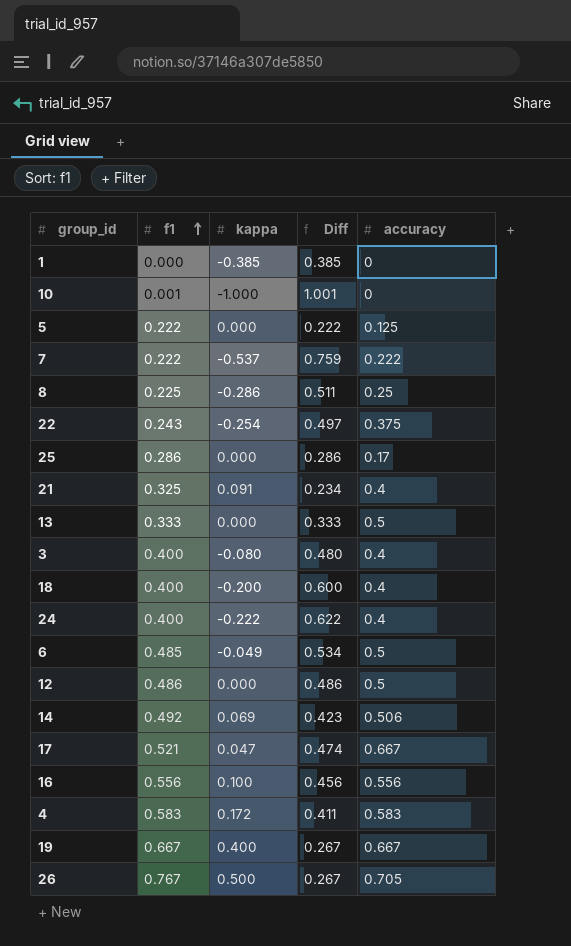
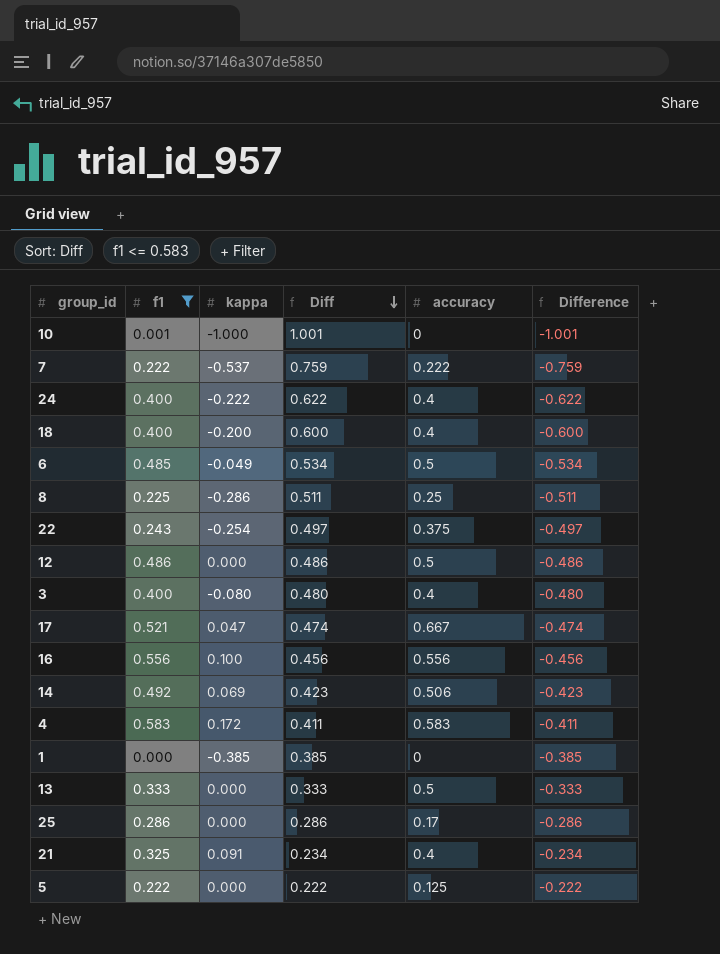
filter: none -> f1 <= 0.583
row order: f1 ascending -> Diff descending
column Difference | formula: none -> [kappa] - [f1]

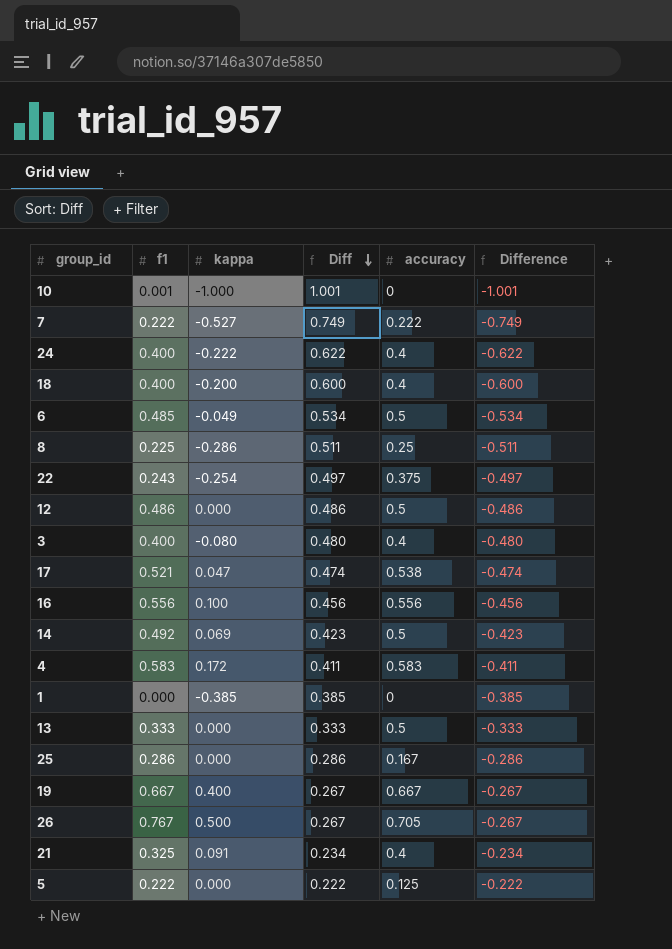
filter: f1 <= 0.583 -> none
7 | kappa: -0.537 -> -0.527
7 | Diff: 0.759 -> 0.749
7 | Difference: -0.759 -> -0.749
17 | accuracy: 0.667 -> 0.538
14 | accuracy: 0.506 -> 0.5
25 | accuracy: 0.17 -> 0.167

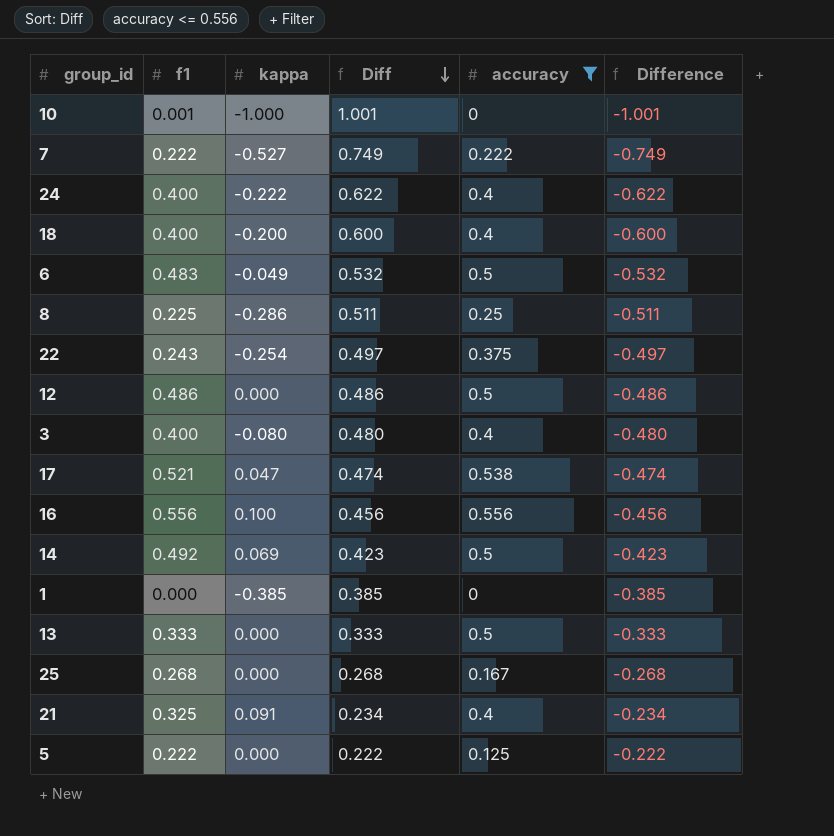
filter: none -> accuracy <= 0.556
6 | f1: 0.485 -> 0.483
6 | Diff: 0.534 -> 0.532
6 | Difference: -0.534 -> -0.532
25 | f1: 0.286 -> 0.268
25 | Diff: 0.286 -> 0.268
25 | Difference: -0.286 -> -0.268

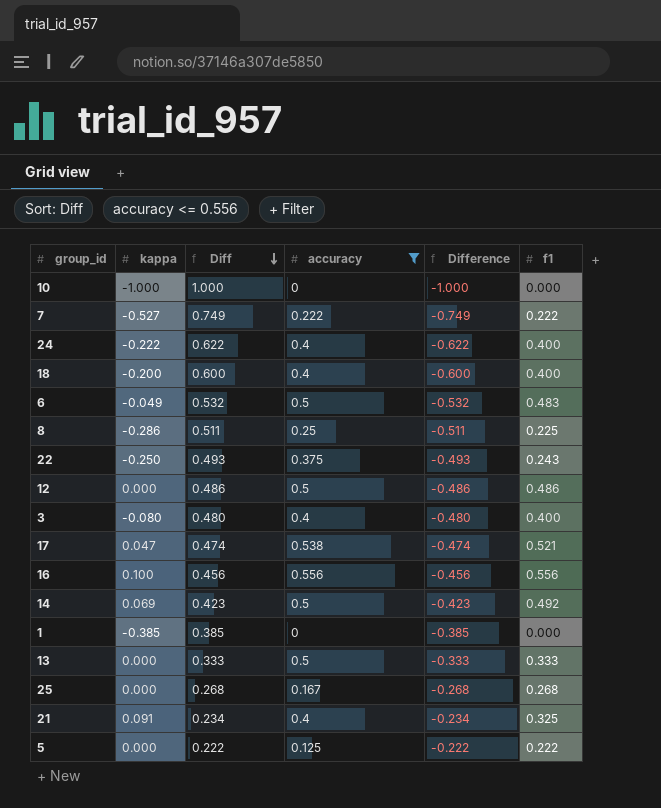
column f1 | position: 2 -> 6
10 | Diff: 1.001 -> 1.000
10 | Difference: -1.001 -> -1.000
10 | f1: 0.001 -> 0.000
22 | kappa: -0.254 -> -0.250
22 | Diff: 0.497 -> 0.493
22 | Difference: -0.497 -> -0.493

